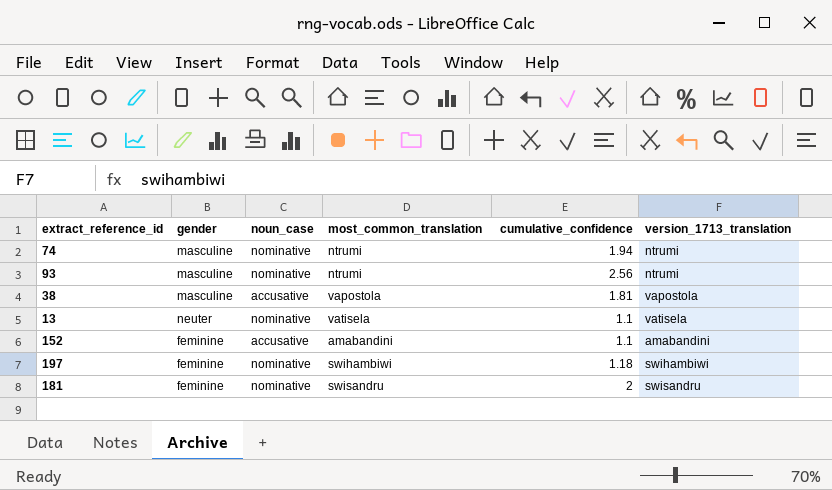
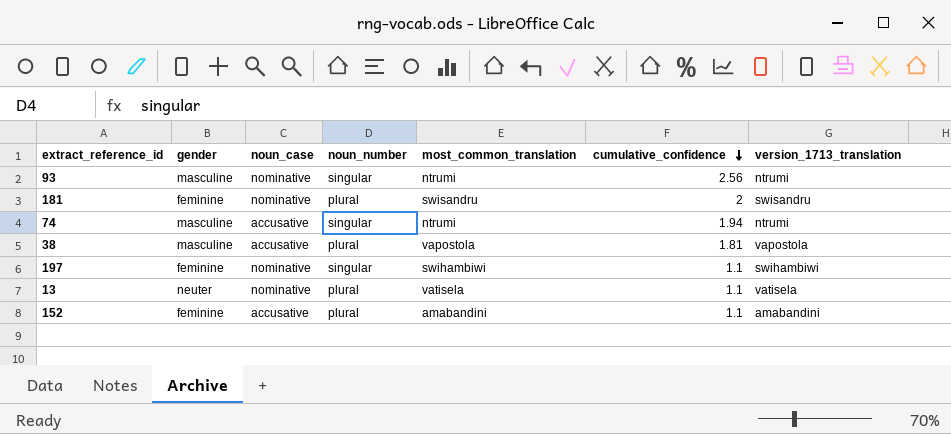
row order: none -> cumulative_confidence descending
column noun_number | position: none -> 4
74 | noun_case: nominative -> accusative
197 | cumulative_confidence: 1.18 -> 1.1

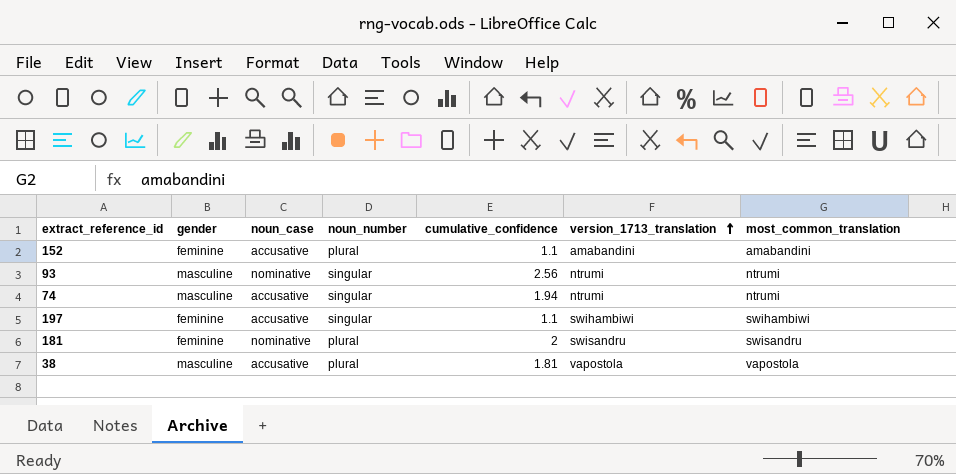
row order: cumulative_confidence descending -> version_1713_translation ascending
column most_common_translation | position: 5 -> 7
row 13: neuter | nominative | plural | vatisela | 1.1 | vatisela -> none
197 | noun_case: nominative -> accusative

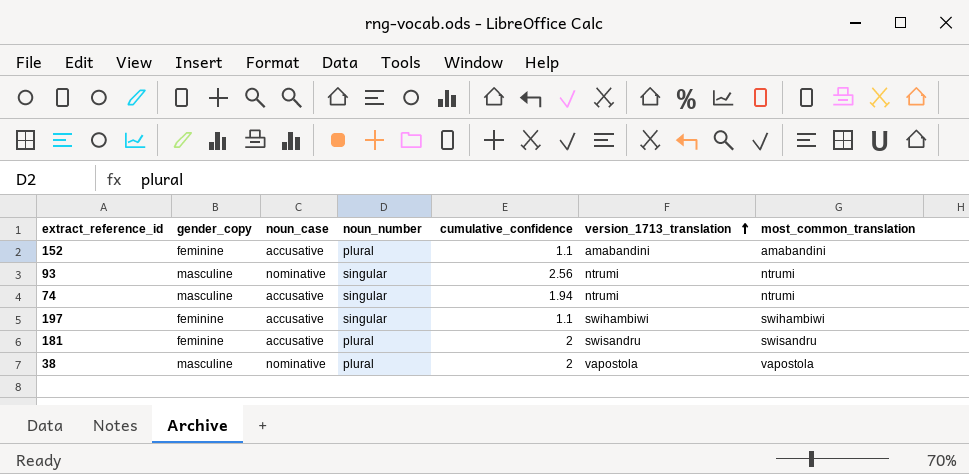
column name: gender -> gender_copy
181 | noun_case: nominative -> accusative
38 | noun_case: accusative -> nominative
38 | cumulative_confidence: 1.81 -> 2

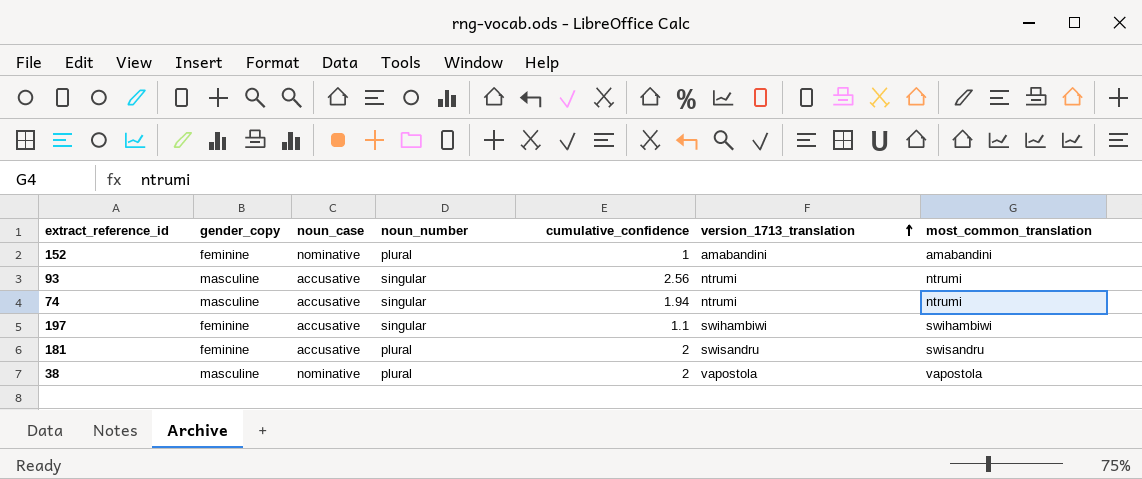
152 | noun_case: accusative -> nominative
152 | cumulative_confidence: 1.1 -> 1
93 | noun_case: nominative -> accusative

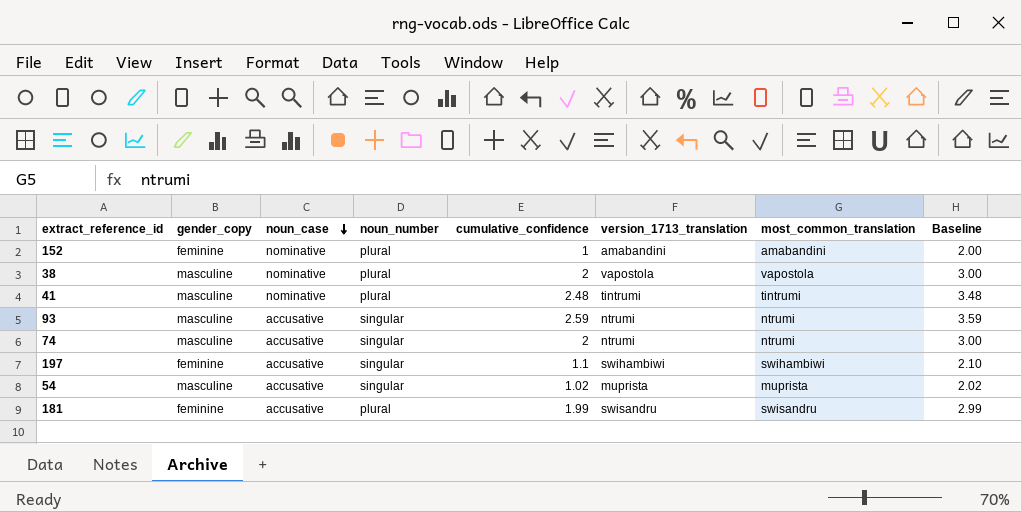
row order: version_1713_translation ascending -> noun_case descending
column Baseline | formula: none -> [cumulative_confidence] + 1
row 41: none -> masculine | nominative | plural | 2.48 | tintrumi | tintrumi | 3.48
93 | cumulative_confidence: 2.56 -> 2.59
74 | cumulative_confidence: 1.94 -> 2
row 54: none -> masculine | accusative | singular | 1.02 | muprista | muprista | 2.02
181 | cumulative_confidence: 2 -> 1.99

